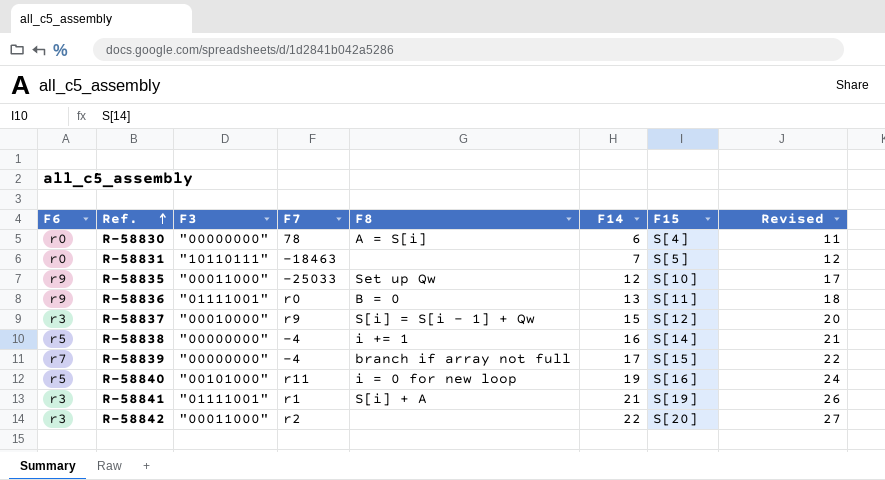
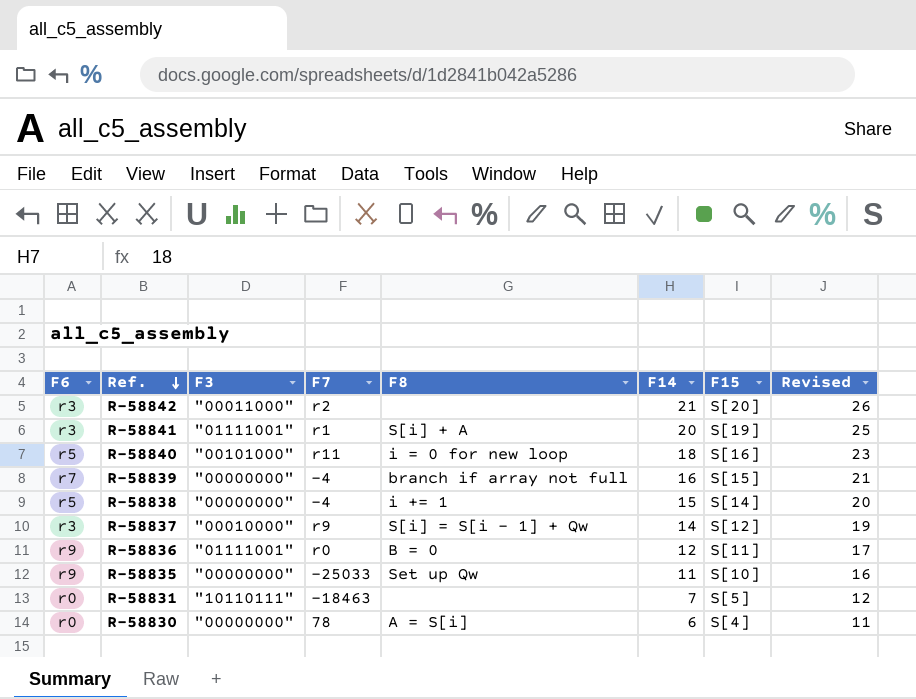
row order: Ref. ascending -> Ref. descending
R-58842 | F14: 22 -> 21
R-58842 | Revised: 27 -> 26
R-58841 | F14: 21 -> 20
R-58841 | Revised: 26 -> 25
R-58840 | F14: 19 -> 18
R-58840 | Revised: 24 -> 23
R-58839 | F14: 17 -> 16
R-58839 | Revised: 22 -> 21
R-58838 | F14: 16 -> 15
R-58838 | Revised: 21 -> 20
R-58837 | F14: 15 -> 14
R-58837 | Revised: 20 -> 19
R-58836 | F14: 13 -> 12
R-58836 | Revised: 18 -> 17
R-58835 | F3: "00011000" -> "00000000"
R-58835 | F14: 12 -> 11
R-58835 | Revised: 17 -> 16

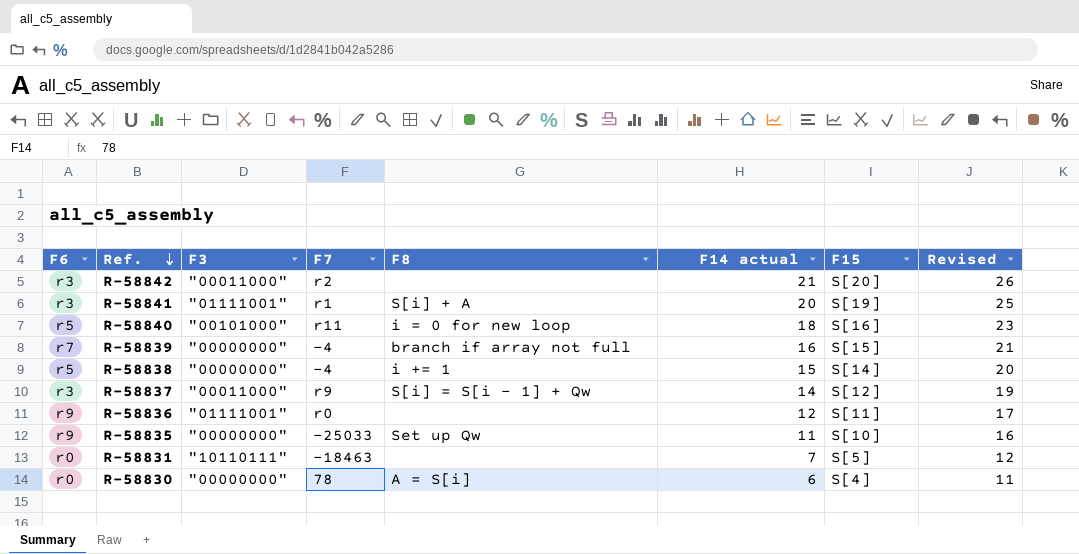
column name: F14 -> F14 actual
R-58837 | F3: "00010000" -> "00011000"
R-58836 | F8: B = 0 -> none

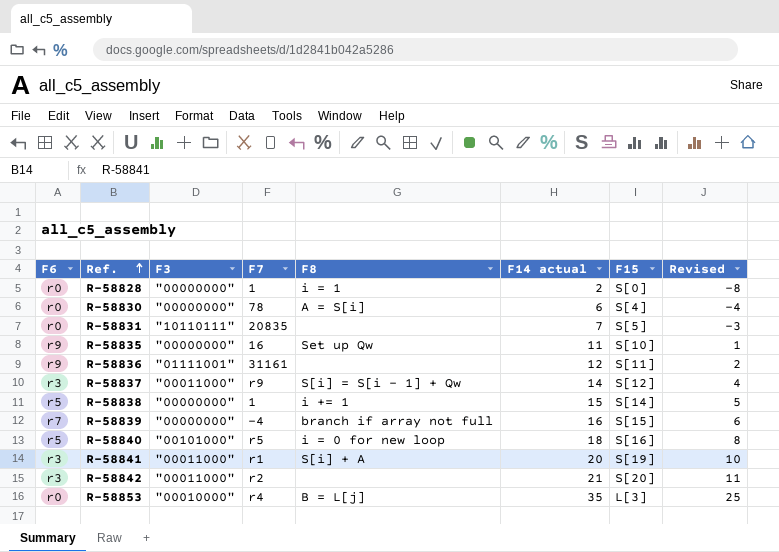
row order: Ref. descending -> Ref. ascending
column Revised | formula: [F14 actual] + 5 -> [F14 actual] - 10
row R-58828: none -> r0 | "00000000" | 1 | i = 1 | 2 | S[0] | -8
R-58831 | F7: -18463 -> 20835
R-58835 | F7: -25033 -> 16
R-58836 | F7: r0 -> 31161
R-58838 | F7: -4 -> 1
R-58840 | F7: r11 -> r5
R-58841 | F3: "01111001" -> "00011000"
row R-58853: none -> r0 | "00010000" | r4 | B = L[j] | 35 | L[3] | 25

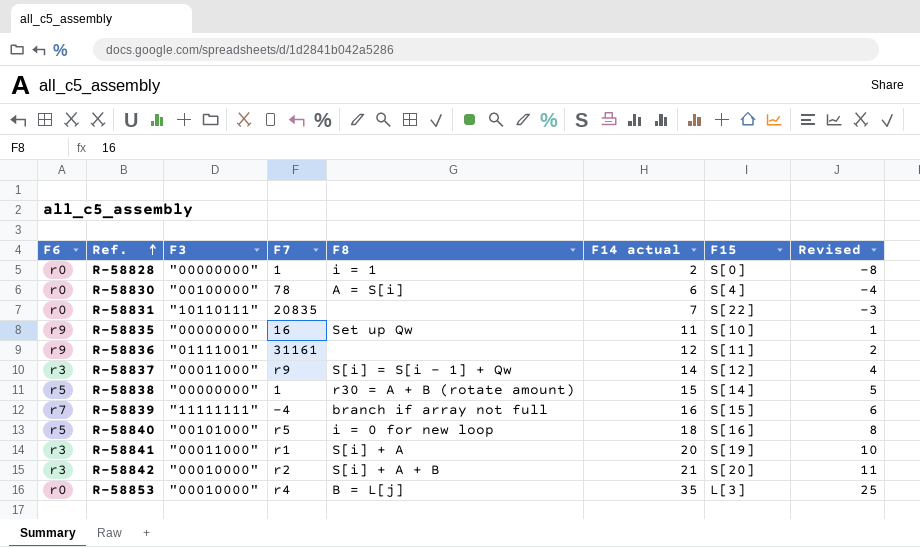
R-58830 | F3: "00000000" -> "00100000"
R-58831 | F15: S[5] -> S[22]
R-58838 | F8: i += 1 -> r30 = A + B (rotate amount)
R-58839 | F3: "00000000" -> "11111111"
R-58842 | F3: "00011000" -> "00010000"
R-58842 | F8: none -> S[i] + A + B

